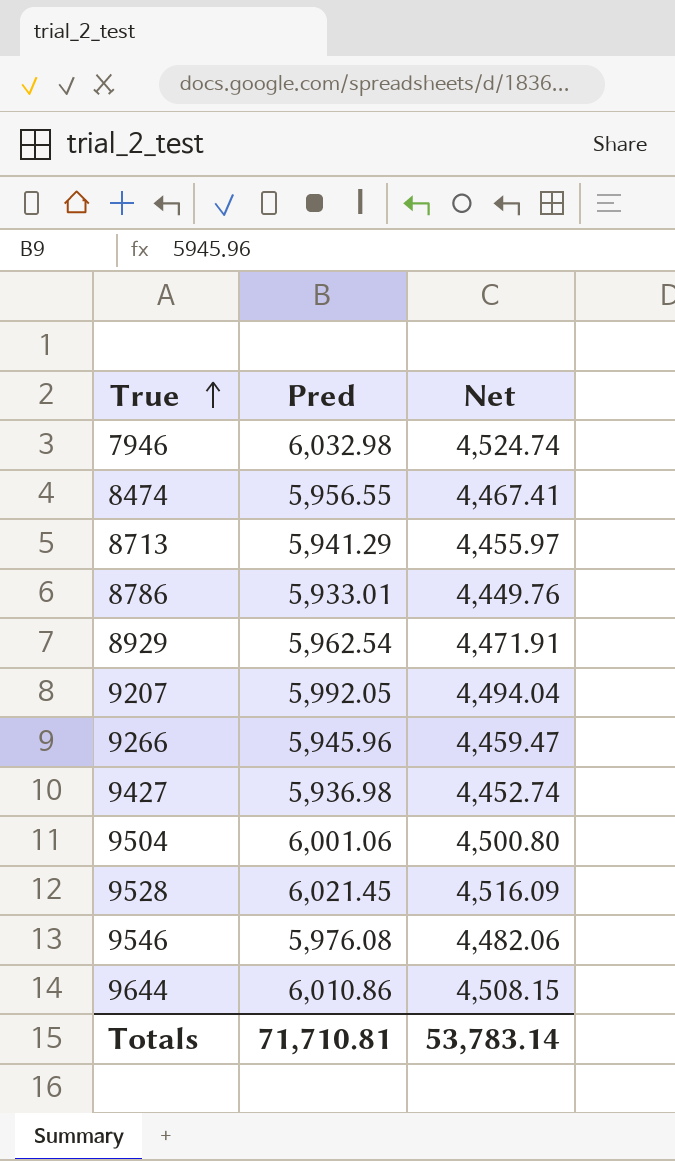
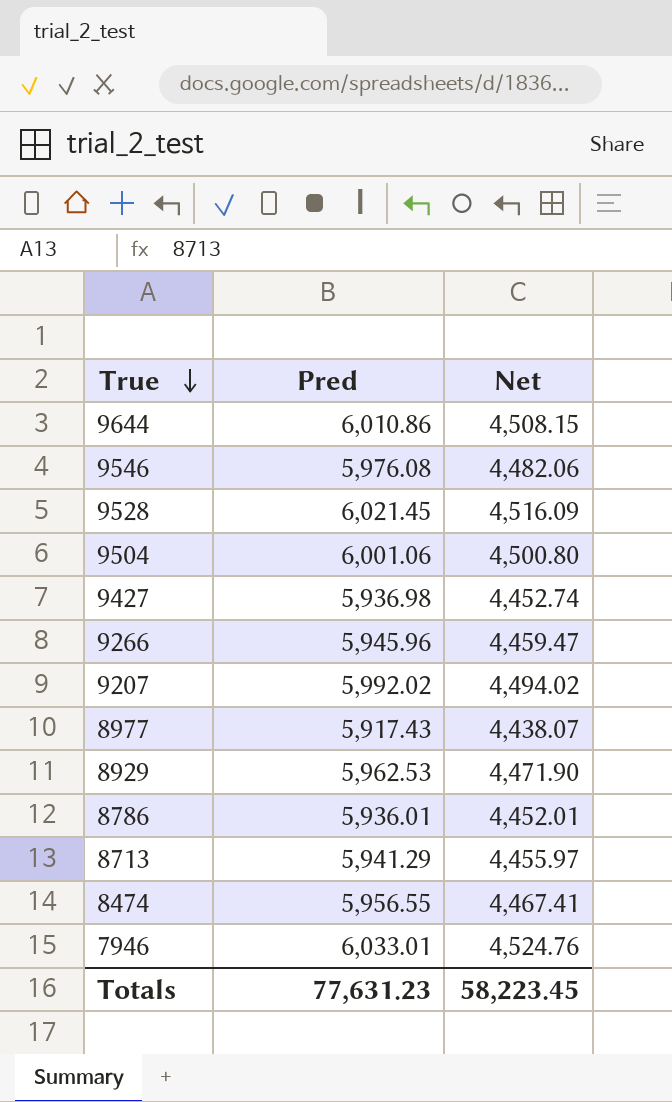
row order: True ascending -> True descending
9207 | Pred: 5,992.05 -> 5,992.02
9207 | Net: 4,494.04 -> 4,494.02
row 8977: none -> 5,917.43 | 4,438.07
8929 | Pred: 5,962.54 -> 5,962.53
8929 | Net: 4,471.91 -> 4,471.90
8786 | Pred: 5,933.01 -> 5,936.01
8786 | Net: 4,449.76 -> 4,452.01
7946 | Pred: 6,032.98 -> 6,033.01
7946 | Net: 4,524.74 -> 4,524.76
Totals | Pred: 71,710.81 -> 77,631.23
Totals | Net: 53,783.14 -> 58,223.45

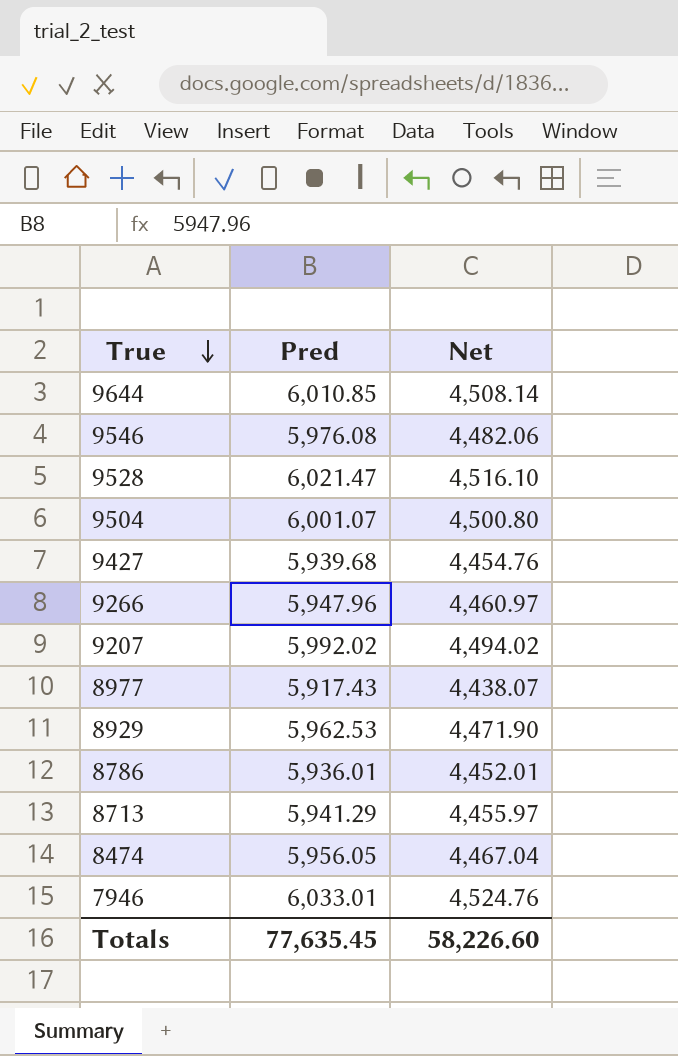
9644 | Pred: 6,010.86 -> 6,010.85
9644 | Net: 4,508.15 -> 4,508.14
9528 | Pred: 6,021.45 -> 6,021.47
9528 | Net: 4,516.09 -> 4,516.10
9504 | Pred: 6,001.06 -> 6,001.07
9427 | Pred: 5,936.98 -> 5,939.68
9427 | Net: 4,452.74 -> 4,454.76
9266 | Pred: 5,945.96 -> 5,947.96
9266 | Net: 4,459.47 -> 4,460.97
8474 | Pred: 5,956.55 -> 5,956.05
8474 | Net: 4,467.41 -> 4,467.04
Totals | Pred: 77,631.23 -> 77,635.45
Totals | Net: 58,223.45 -> 58,226.60

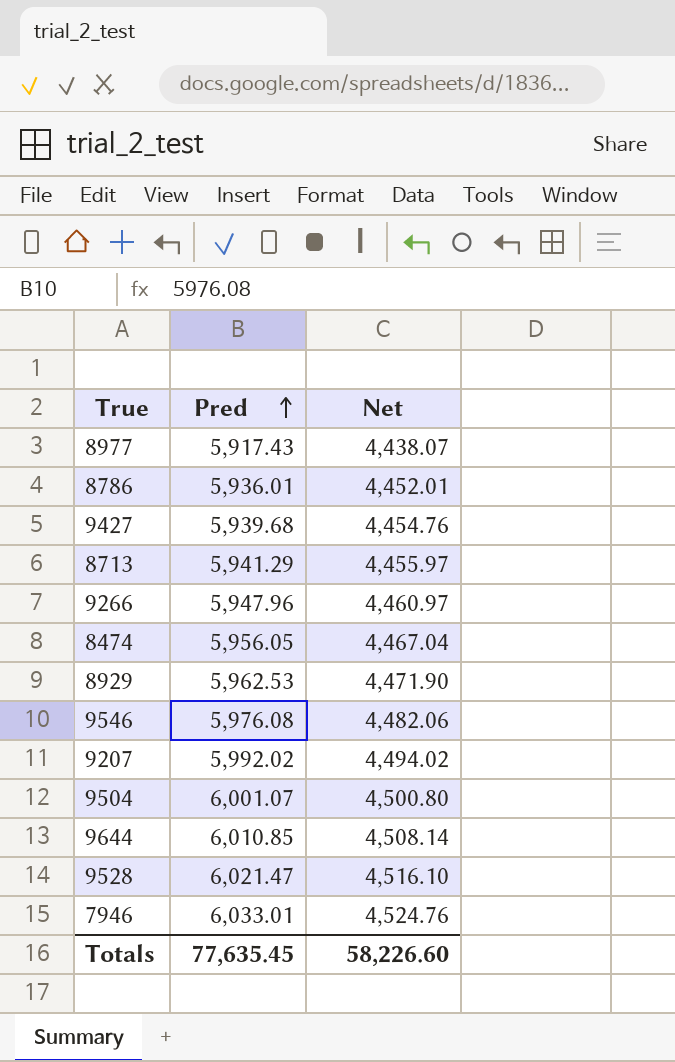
row order: True descending -> Pred ascending

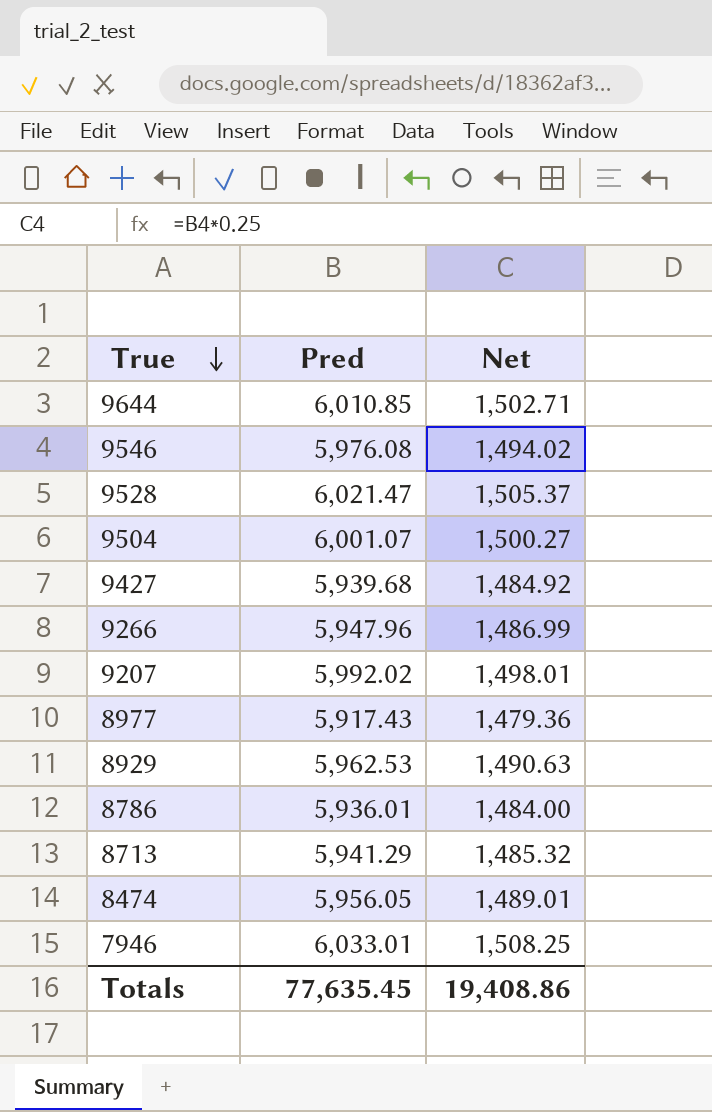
row order: Pred ascending -> True descending
column Net | formula: [Pred] * 0.75 -> [Pred] * 0.25
Totals | Net: 58,226.60 -> 19,408.86

